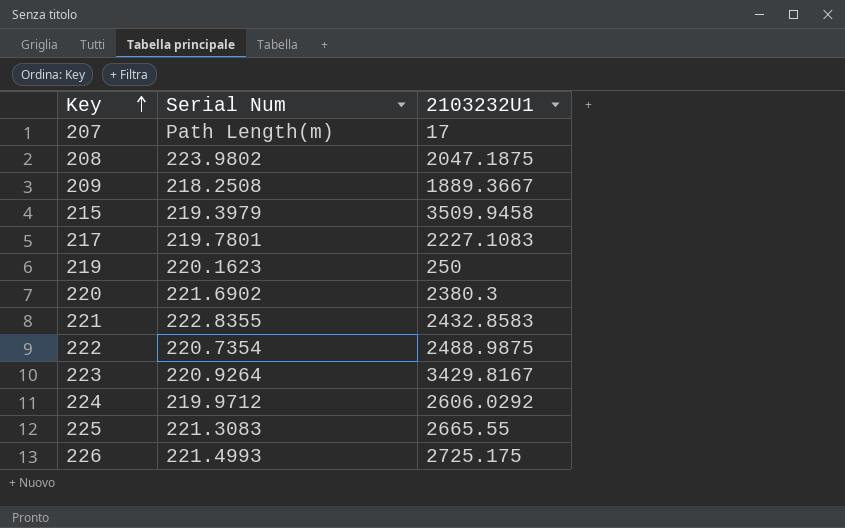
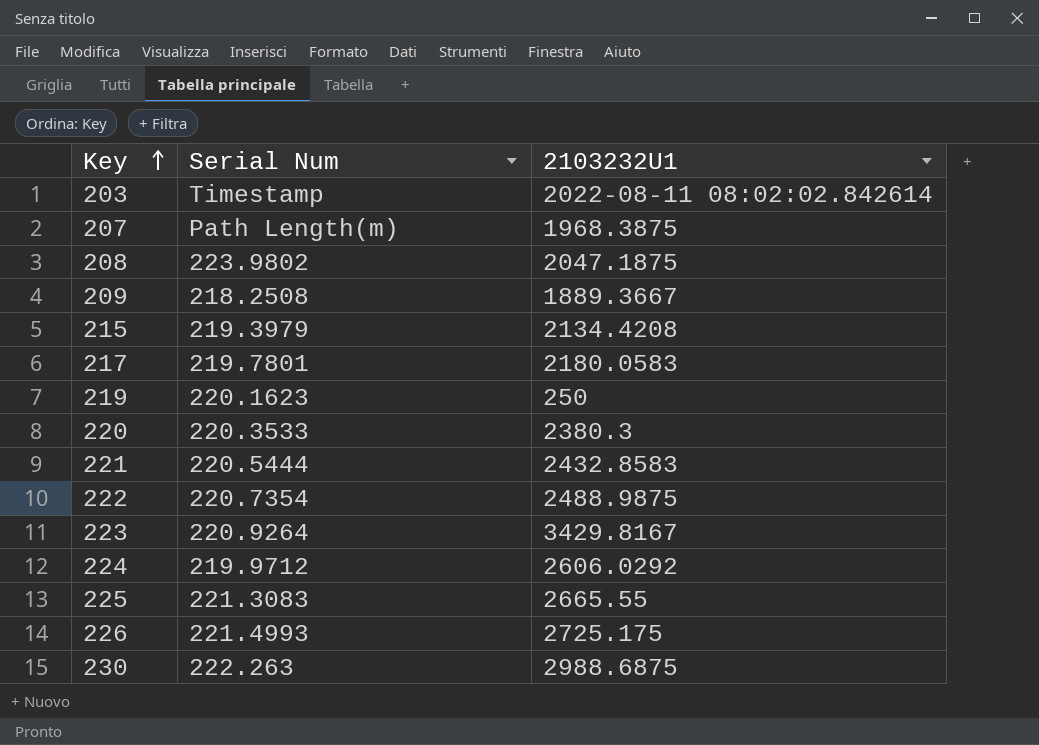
row 203: none -> Timestamp | 2022-08-11 08:02:02.842614
207 | 2103232U1: 17 -> 1968.3875
215 | 2103232U1: 3509.9458 -> 2134.4208
217 | 2103232U1: 2227.1083 -> 2180.0583
220 | Serial Num: 221.6902 -> 220.3533
221 | Serial Num: 222.8355 -> 220.5444
row 230: none -> 222.263 | 2988.6875

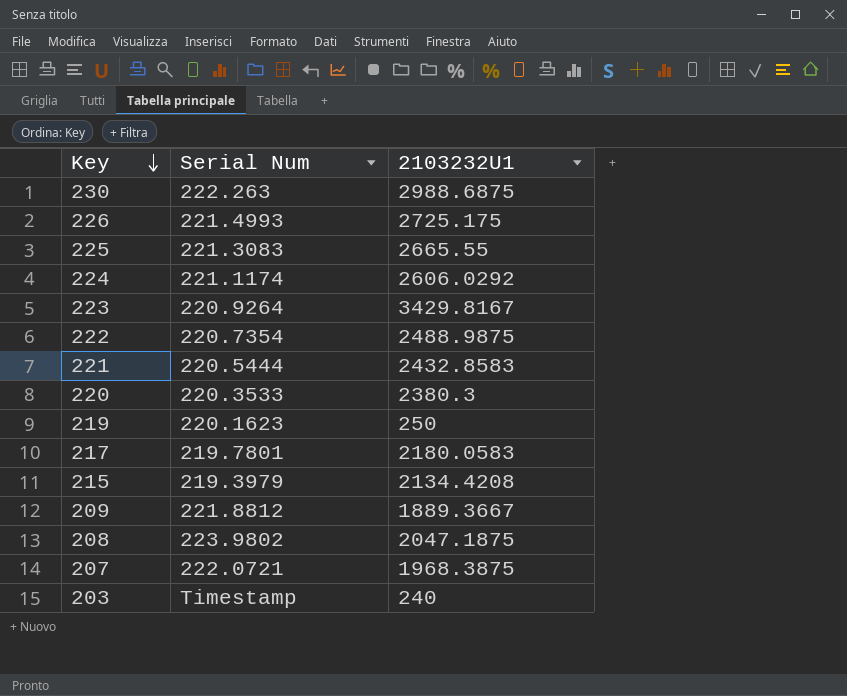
row order: Key ascending -> Key descending
224 | Serial Num: 219.9712 -> 221.1174
209 | Serial Num: 218.2508 -> 221.8812
207 | Serial Num: Path Length(m) -> 222.0721
203 | 2103232U1: 2022-08-11 08:02:02.842614 -> 240

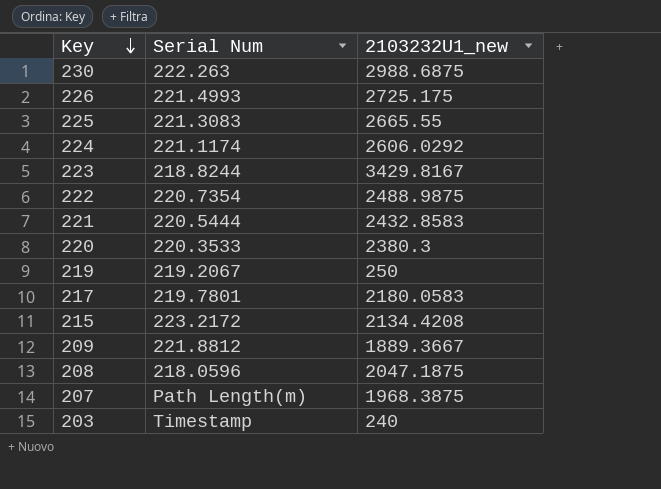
column name: 2103232U1 -> 2103232U1_new
223 | Serial Num: 220.9264 -> 218.8244
219 | Serial Num: 220.1623 -> 219.2067
215 | Serial Num: 219.3979 -> 223.2172
208 | Serial Num: 223.9802 -> 218.0596
207 | Serial Num: 222.0721 -> Path Length(m)

